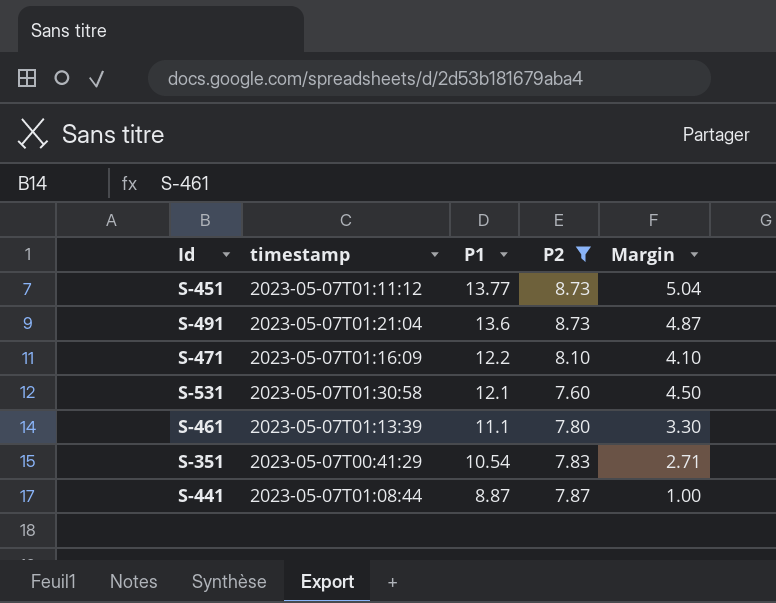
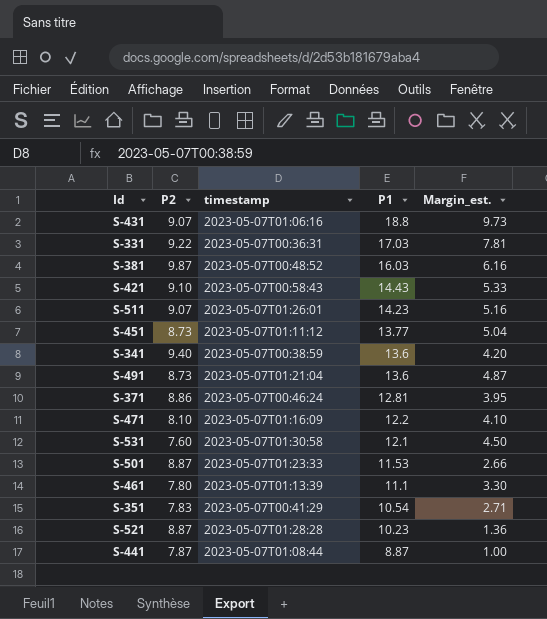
filter: P2 <= 8.73 -> none
column P2 | position: 4 -> 2
column name: Margin -> Margin_est.

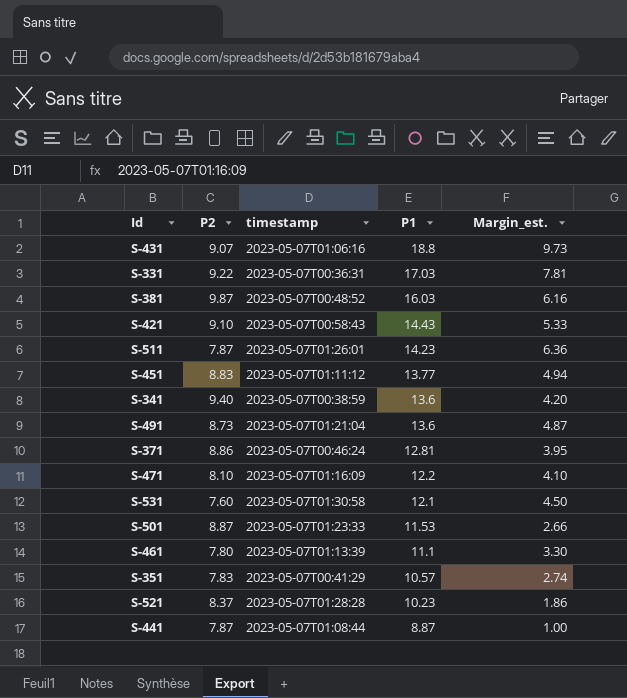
S-511 | P2: 9.07 -> 7.87
S-511 | Margin_est.: 5.16 -> 6.36
S-451 | P2: 8.73 -> 8.83
S-451 | Margin_est.: 5.04 -> 4.94
S-351 | P1: 10.54 -> 10.57
S-351 | Margin_est.: 2.71 -> 2.74
S-521 | P2: 8.87 -> 8.37
S-521 | Margin_est.: 1.36 -> 1.86

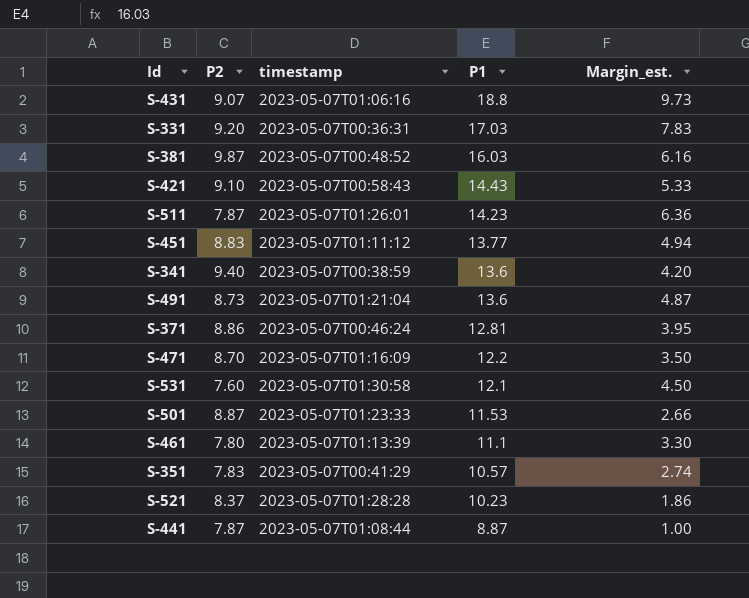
S-331 | P2: 9.22 -> 9.20
S-331 | Margin_est.: 7.81 -> 7.83
S-471 | P2: 8.10 -> 8.70
S-471 | Margin_est.: 4.10 -> 3.50

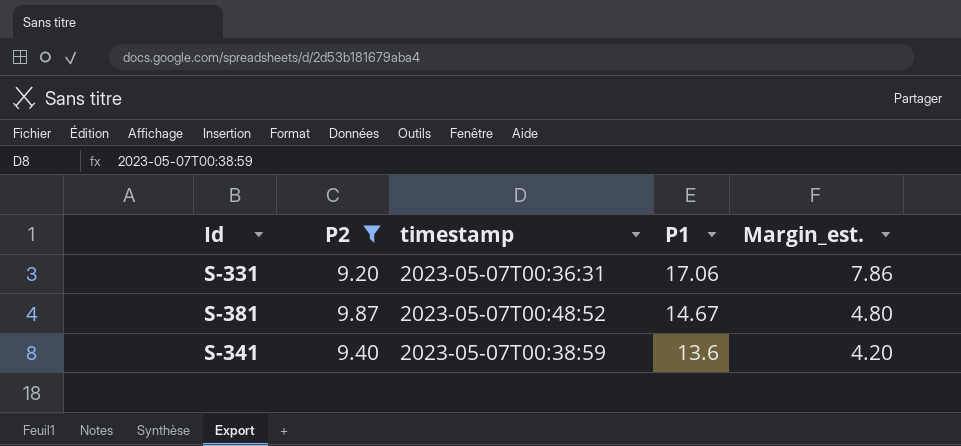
filter: none -> P2 >= 9.20
S-331 | P1: 17.03 -> 17.06
S-331 | Margin_est.: 7.83 -> 7.86
S-381 | P1: 16.03 -> 14.67
S-381 | Margin_est.: 6.16 -> 4.80

